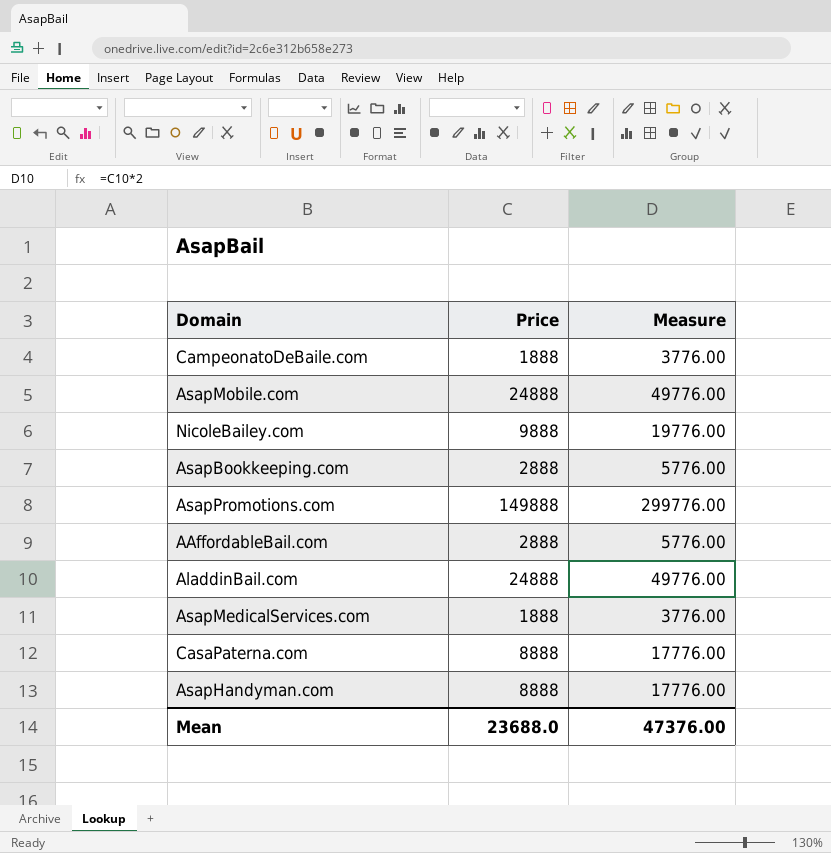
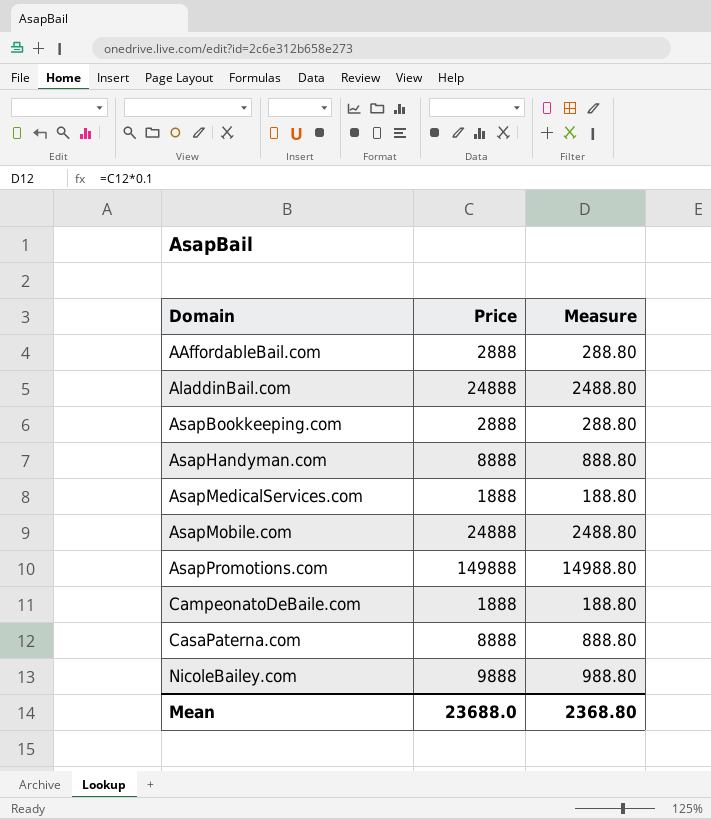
row order: none -> Domain ascending
column Measure | formula: [Price] * 2 -> [Price] * 0.1
Mean | Measure: 47376.00 -> 2368.80

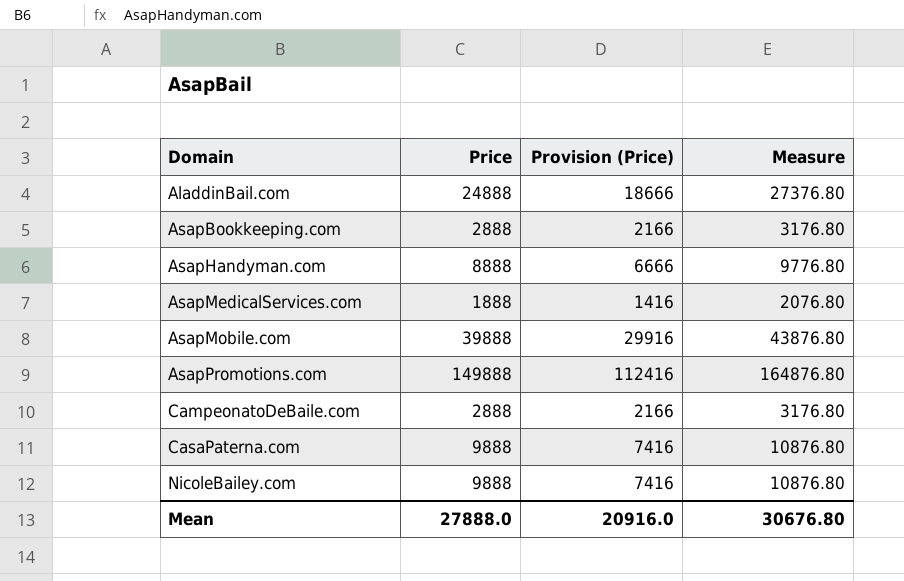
column Provision (Price) | formula: none -> [Price] * 0.75
column Measure | formula: [Price] * 0.1 -> [Price] * 1.1
row AAffordableBail.com: 2888 | 288.80 -> none
AsapMobile.com | Price: 24888 -> 39888
CampeonatoDeBaile.com | Price: 1888 -> 2888
CasaPaterna.com | Price: 8888 -> 9888
Mean | Price: 23688.0 -> 27888.0
Mean | Measure: 2368.80 -> 30676.80

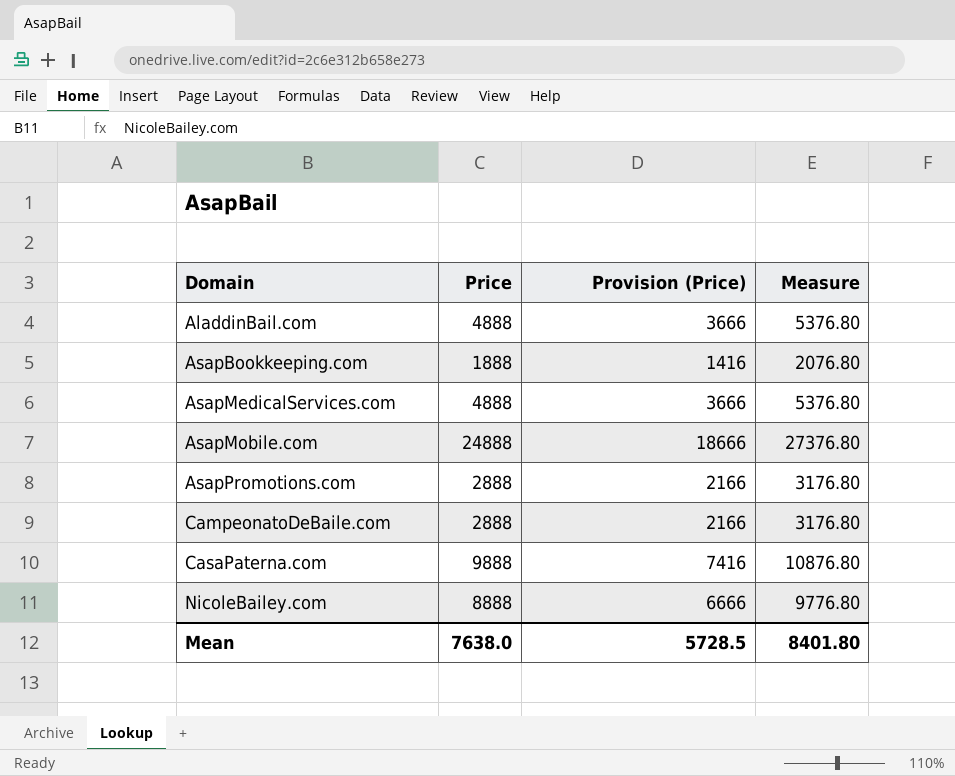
row AsapHandyman.com: 8888 | 6666 | 9776.80 -> none
AladdinBail.com | Price: 24888 -> 4888
AladdinBail.com | Provision (Price): 18666 -> 3666
AladdinBail.com | Measure: 27376.80 -> 5376.80
AsapBookkeeping.com | Price: 2888 -> 1888
AsapBookkeeping.com | Provision (Price): 2166 -> 1416
AsapBookkeeping.com | Measure: 3176.80 -> 2076.80
AsapMedicalServices.com | Price: 1888 -> 4888
AsapMedicalServices.com | Provision (Price): 1416 -> 3666
AsapMedicalServices.com | Measure: 2076.80 -> 5376.80
AsapMobile.com | Price: 39888 -> 24888
AsapMobile.com | Provision (Price): 29916 -> 18666
AsapMobile.com | Measure: 43876.80 -> 27376.80
AsapPromotions.com | Price: 149888 -> 2888
AsapPromotions.com | Provision (Price): 112416 -> 2166
AsapPromotions.com | Measure: 164876.80 -> 3176.80
NicoleBailey.com | Price: 9888 -> 8888
NicoleBailey.com | Provision (Price): 7416 -> 6666
NicoleBailey.com | Measure: 10876.80 -> 9776.80
Mean | Price: 27888.0 -> 7638.0
Mean | Provision (Price): 20916.0 -> 5728.5
Mean | Measure: 30676.80 -> 8401.80

